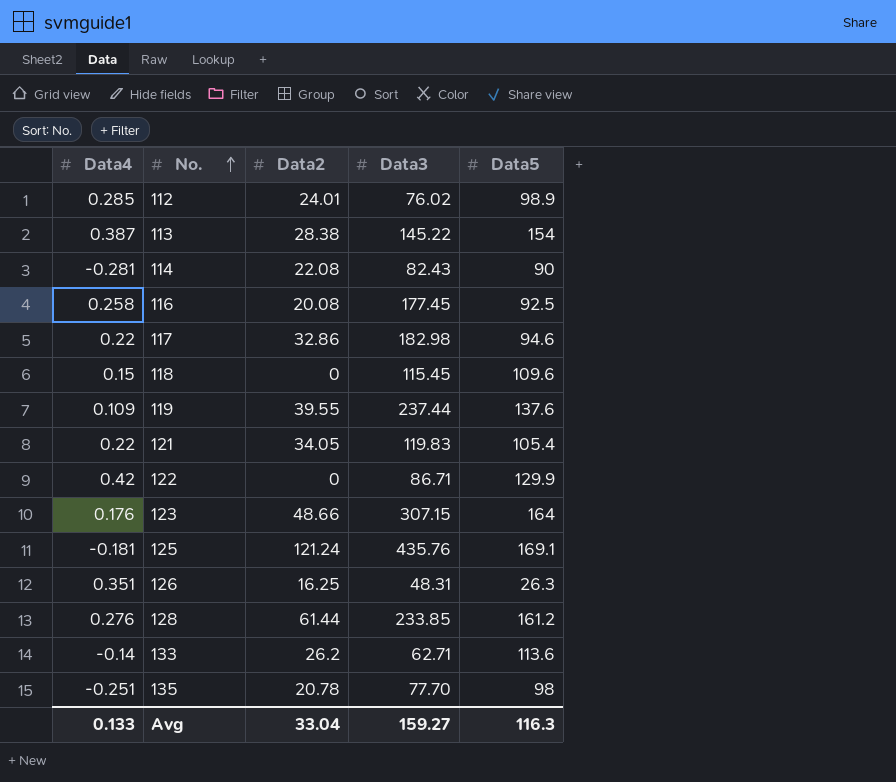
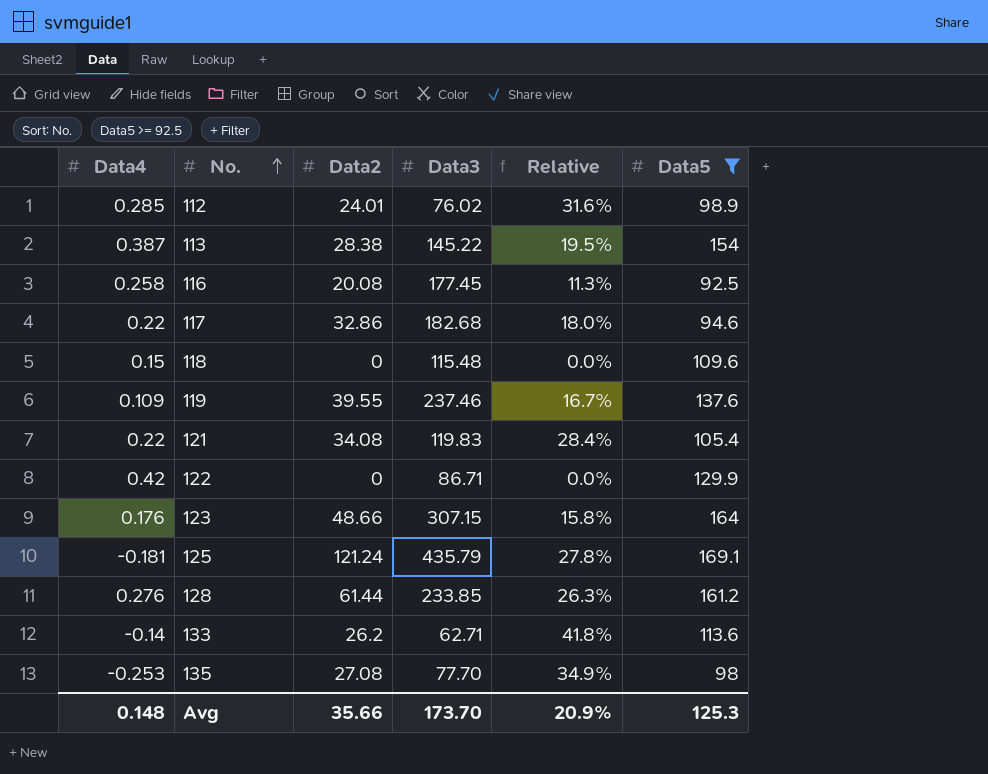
filter: none -> Data5 >= 92.5
column Relative | formula: none -> [Data2] / [Data3]
117 | Data3: 182.98 -> 182.68
118 | Data3: 115.45 -> 115.48
119 | Data3: 237.44 -> 237.46
121 | Data2: 34.05 -> 34.08
125 | Data3: 435.76 -> 435.79
135 | Data4: -0.251 -> -0.253
135 | Data2: 20.78 -> 27.08
Avg | Data4: 0.133 -> 0.148
Avg | Data2: 33.04 -> 35.66
Avg | Data3: 159.27 -> 173.70
Avg | Data5: 116.3 -> 125.3

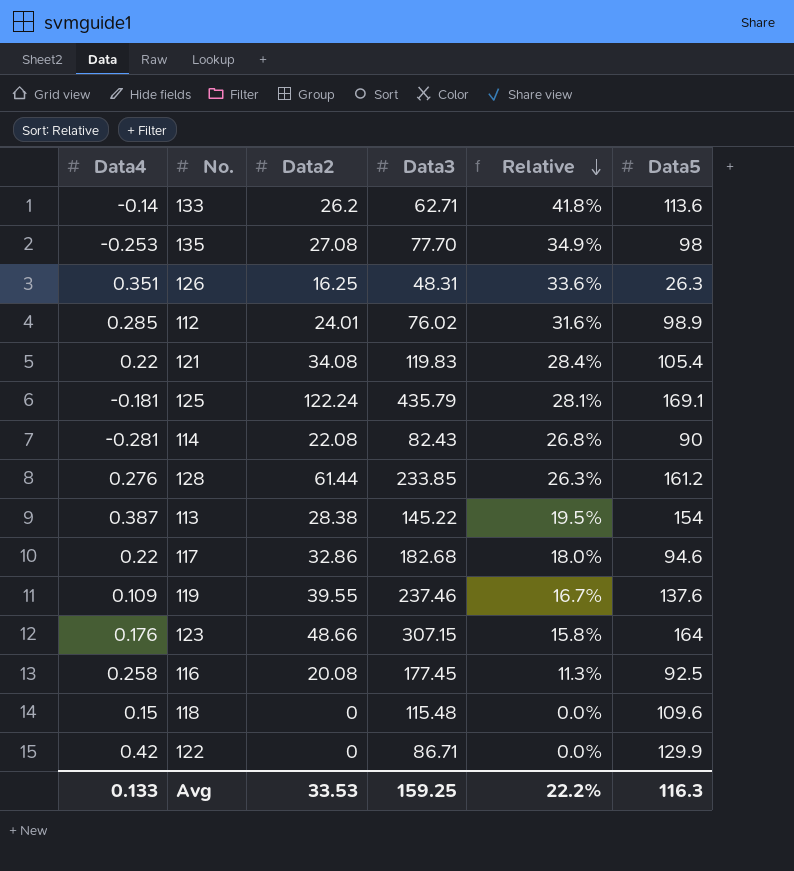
filter: Data5 >= 92.5 -> none
row order: No. ascending -> Relative descending
125 | Data2: 121.24 -> 122.24
125 | Relative: 27.8% -> 28.1%
Avg | Data4: 0.148 -> 0.133
Avg | Data2: 35.66 -> 33.53
Avg | Data3: 173.70 -> 159.25
Avg | Relative: 20.9% -> 22.2%
Avg | Data5: 125.3 -> 116.3

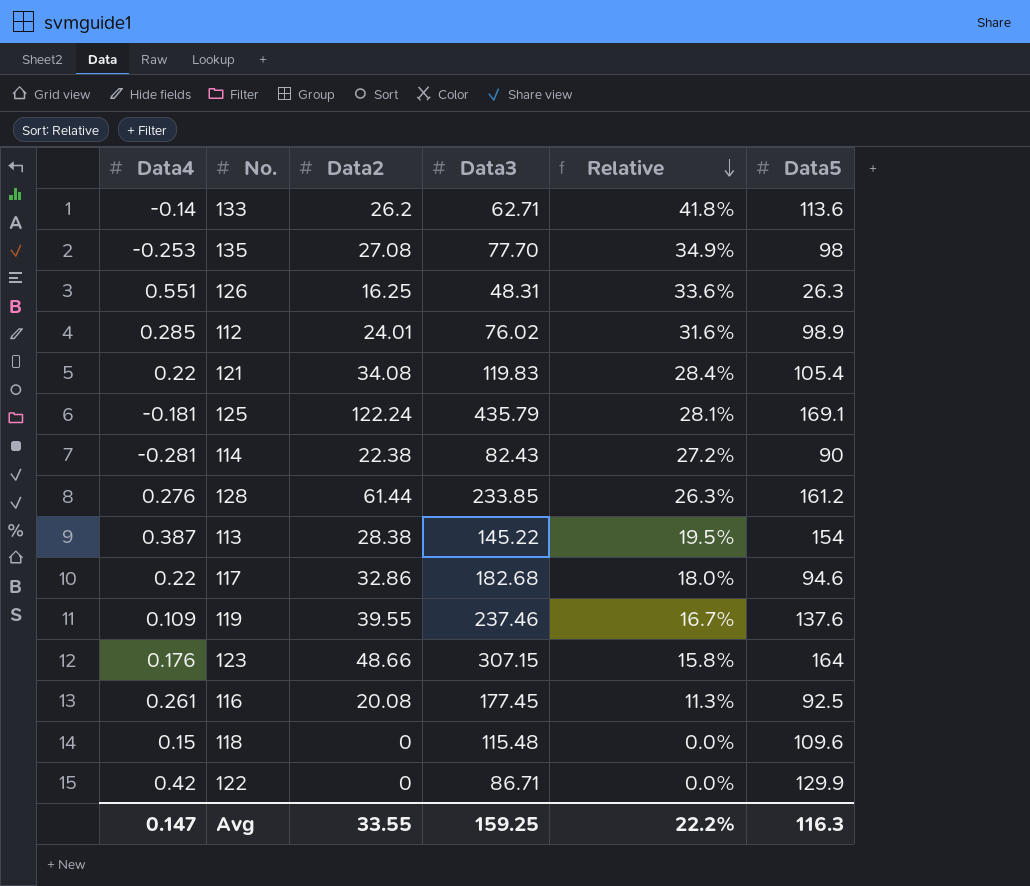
126 | Data4: 0.351 -> 0.551
114 | Data2: 22.08 -> 22.38
114 | Relative: 26.8% -> 27.2%
116 | Data4: 0.258 -> 0.261
Avg | Data4: 0.133 -> 0.147
Avg | Data2: 33.53 -> 33.55

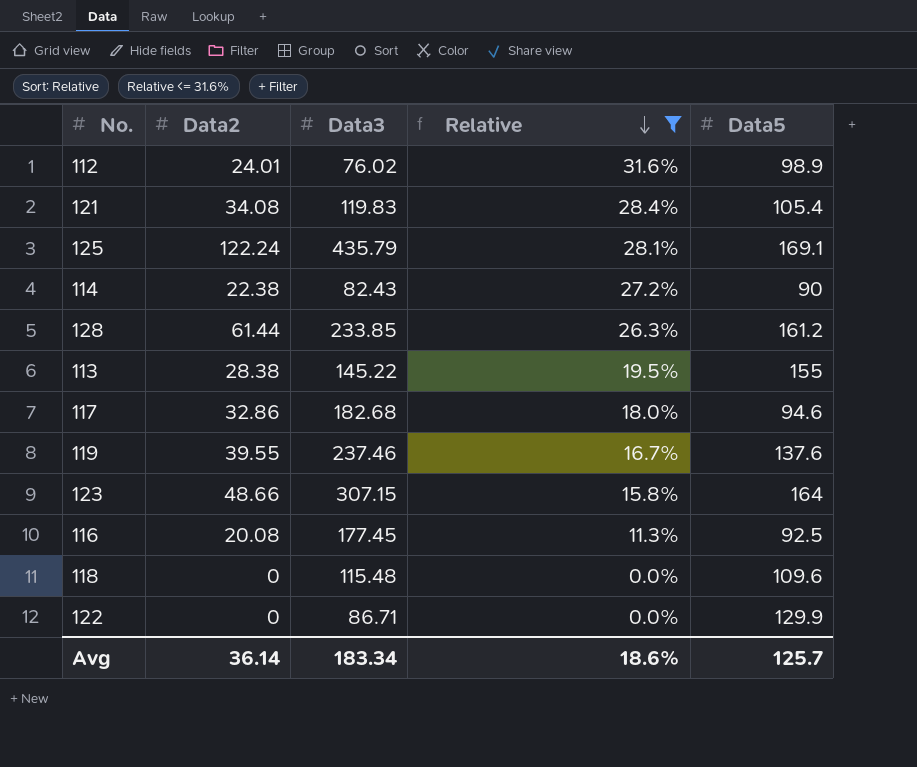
filter: none -> Relative <= 31.6%
column Data4 | position: 1 -> none
113 | Data5: 154 -> 155
Avg | Data2: 33.55 -> 36.14
Avg | Data3: 159.25 -> 183.34
Avg | Relative: 22.2% -> 18.6%
Avg | Data5: 116.3 -> 125.7

